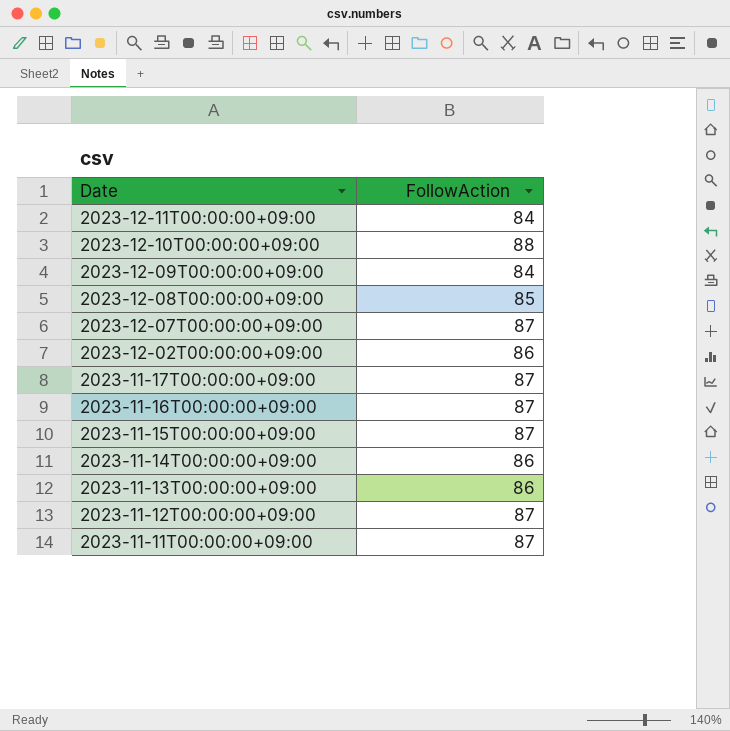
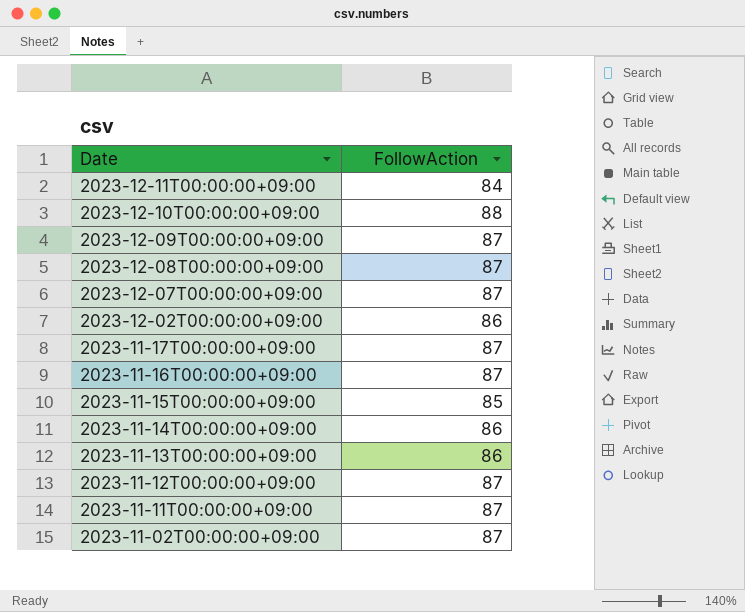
2023-12-09T00:00:00+09:00 | FollowAction: 84 -> 87
2023-12-08T00:00:00+09:00 | FollowAction: 85 -> 87
2023-11-15T00:00:00+09:00 | FollowAction: 87 -> 85
row 2023-11-02T00:00:00+09:00: none -> 87

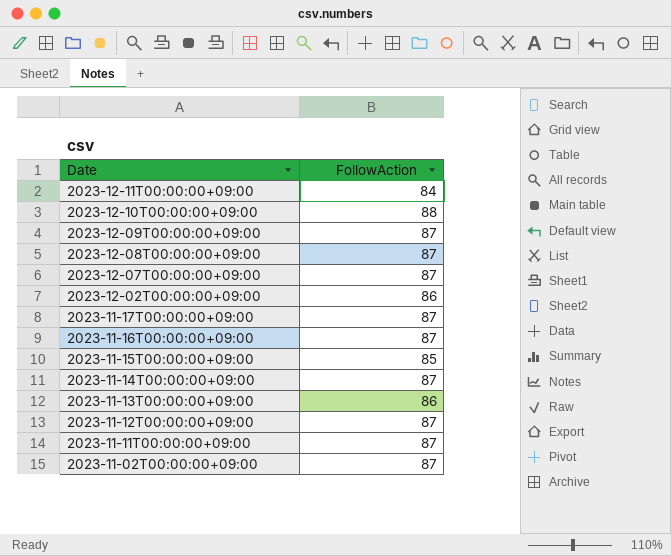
2023-11-14T00:00:00+09:00 | FollowAction: 86 -> 87

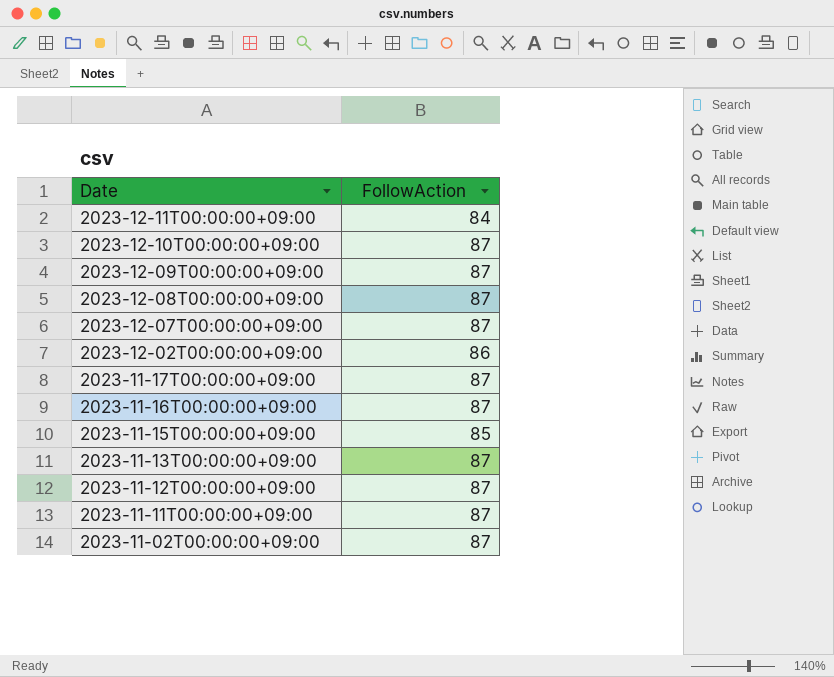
row 2023-11-14T00:00:00+09:00: 87 -> none
2023-12-10T00:00:00+09:00 | FollowAction: 88 -> 87
2023-11-13T00:00:00+09:00 | FollowAction: 86 -> 87

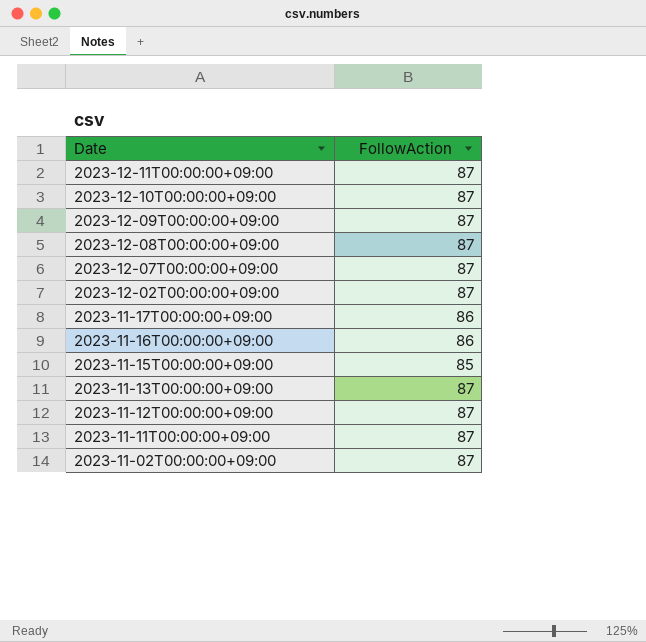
2023-12-11T00:00:00+09:00 | FollowAction: 84 -> 87
2023-12-02T00:00:00+09:00 | FollowAction: 86 -> 87
2023-11-17T00:00:00+09:00 | FollowAction: 87 -> 86
2023-11-16T00:00:00+09:00 | FollowAction: 87 -> 86

